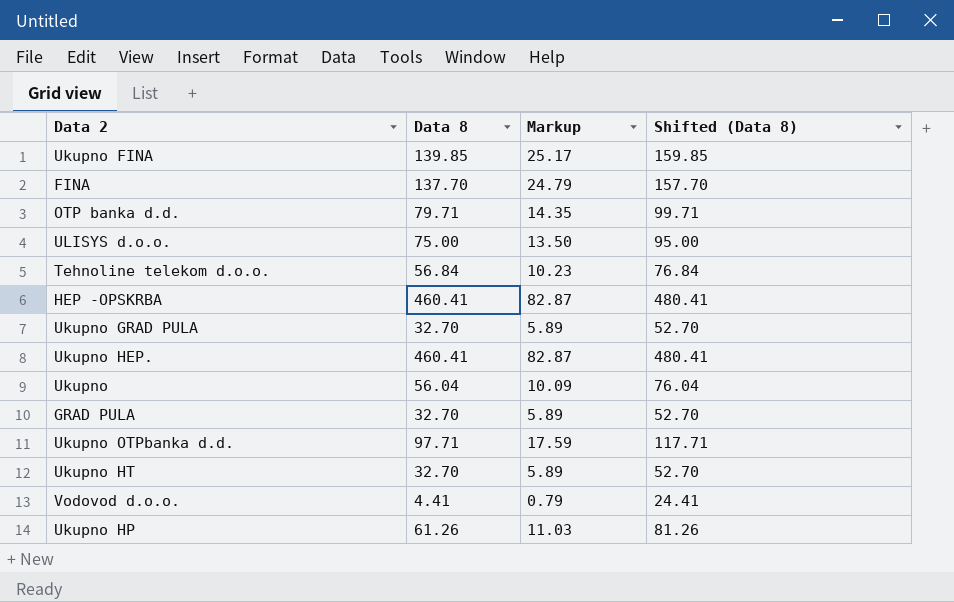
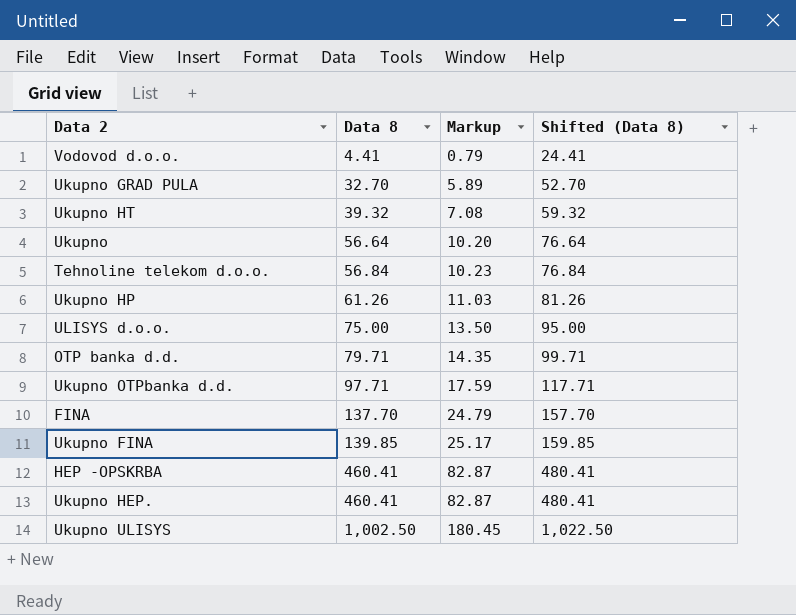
row order: none -> Data 8 ascending
row GRAD PULA: 32.70 | 5.89 | 52.70 -> none
Ukupno HT | Data 8: 32.70 -> 39.32
Ukupno HT | Markup: 5.89 -> 7.08
Ukupno HT | Shifted (Data 8): 52.70 -> 59.32
Ukupno | Data 8: 56.04 -> 56.64
Ukupno | Markup: 10.09 -> 10.20
Ukupno | Shifted (Data 8): 76.04 -> 76.64
row Ukupno ULISYS: none -> 1,002.50 | 180.45 | 1,022.50

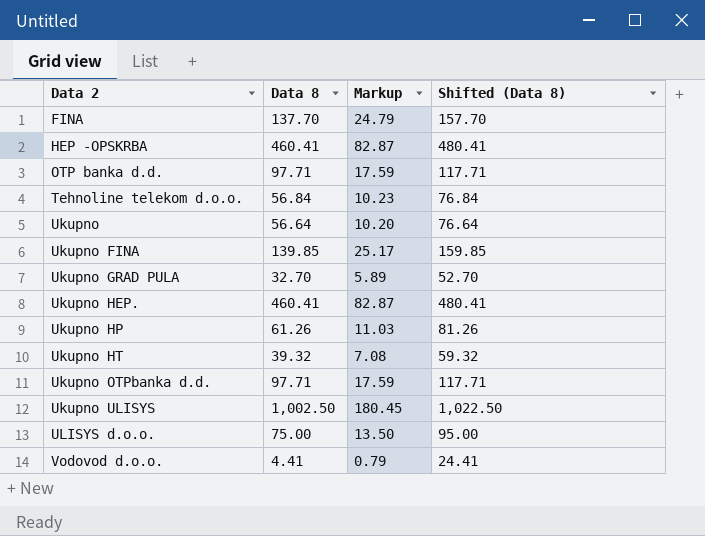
row order: Data 8 ascending -> Data 2 ascending
OTP banka d.d. | Data 8: 79.71 -> 97.71
OTP banka d.d. | Markup: 14.35 -> 17.59
OTP banka d.d. | Shifted (Data 8): 99.71 -> 117.71

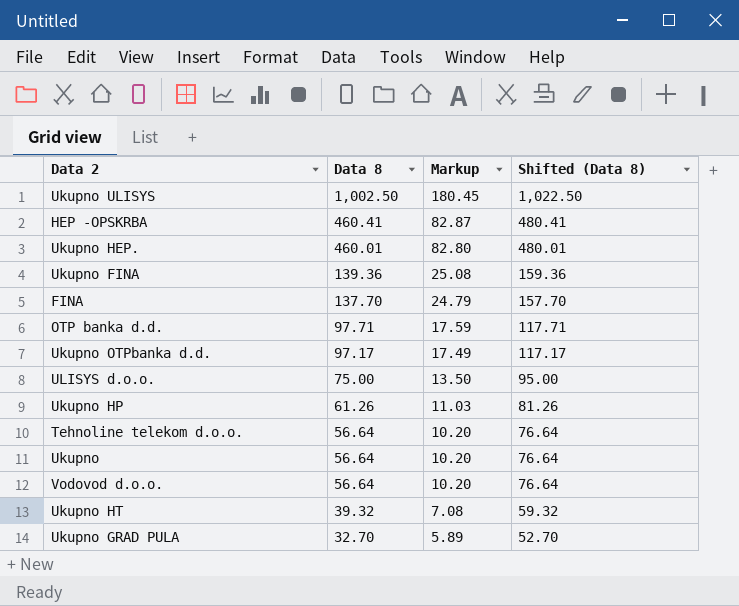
row order: Data 2 ascending -> Data 8 descending
Ukupno HEP. | Data 8: 460.41 -> 460.01
Ukupno HEP. | Markup: 82.87 -> 82.80
Ukupno HEP. | Shifted (Data 8): 480.41 -> 480.01
Ukupno FINA | Data 8: 139.85 -> 139.36
Ukupno FINA | Markup: 25.17 -> 25.08
Ukupno FINA | Shifted (Data 8): 159.85 -> 159.36
Ukupno OTPbanka d.d. | Data 8: 97.71 -> 97.17
Ukupno OTPbanka d.d. | Markup: 17.59 -> 17.49
Ukupno OTPbanka d.d. | Shifted (Data 8): 117.71 -> 117.17
Tehnoline telekom d.o.o. | Data 8: 56.84 -> 56.64
Tehnoline telekom d.o.o. | Markup: 10.23 -> 10.20
Tehnoline telekom d.o.o. | Shifted (Data 8): 76.84 -> 76.64
Vodovod d.o.o. | Data 8: 4.41 -> 56.64
Vodovod d.o.o. | Markup: 0.79 -> 10.20
Vodovod d.o.o. | Shifted (Data 8): 24.41 -> 76.64

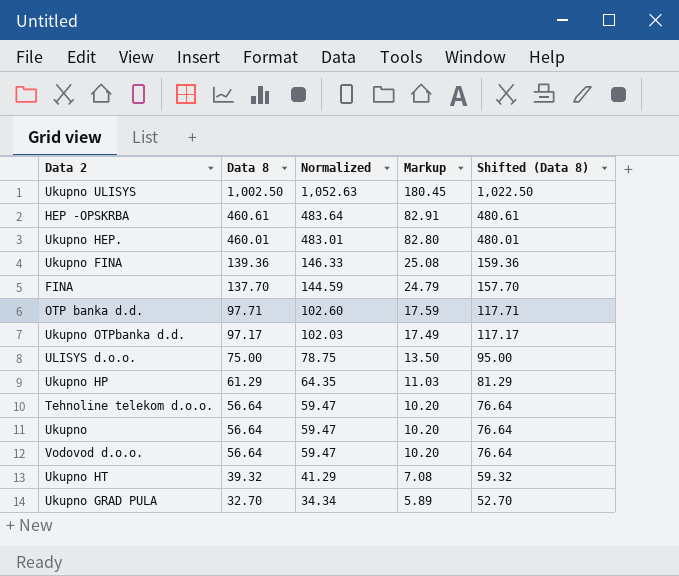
column Normalized | formula: none -> [Data 8] * 1.05
HEP -OPSKRBA | Data 8: 460.41 -> 460.61
HEP -OPSKRBA | Markup: 82.87 -> 82.91
HEP -OPSKRBA | Shifted (Data 8): 480.41 -> 480.61
Ukupno HP | Data 8: 61.26 -> 61.29
Ukupno HP | Shifted (Data 8): 81.26 -> 81.29

